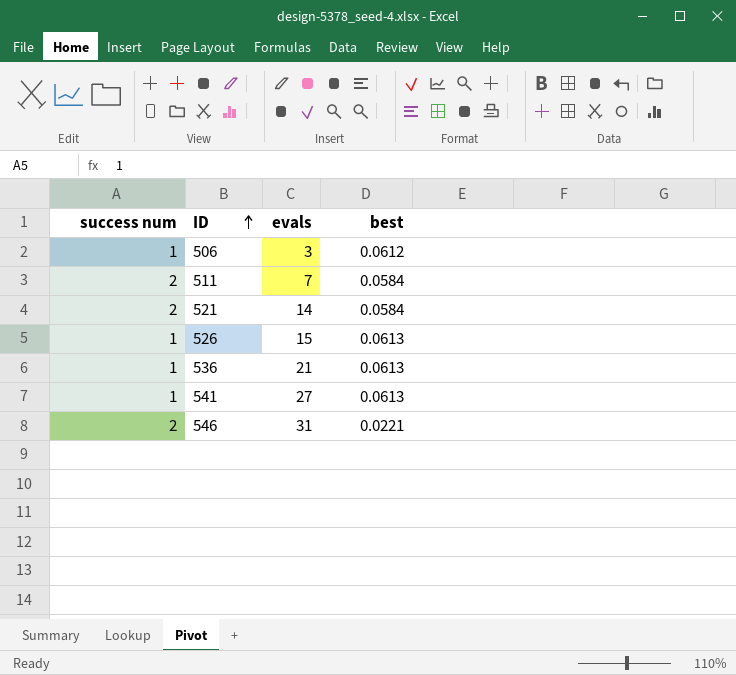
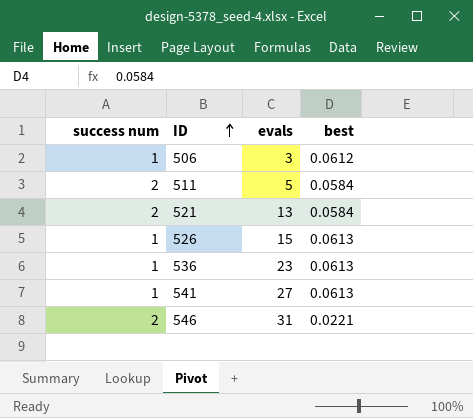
511 | evals: 7 -> 5
521 | evals: 14 -> 13
536 | evals: 21 -> 23

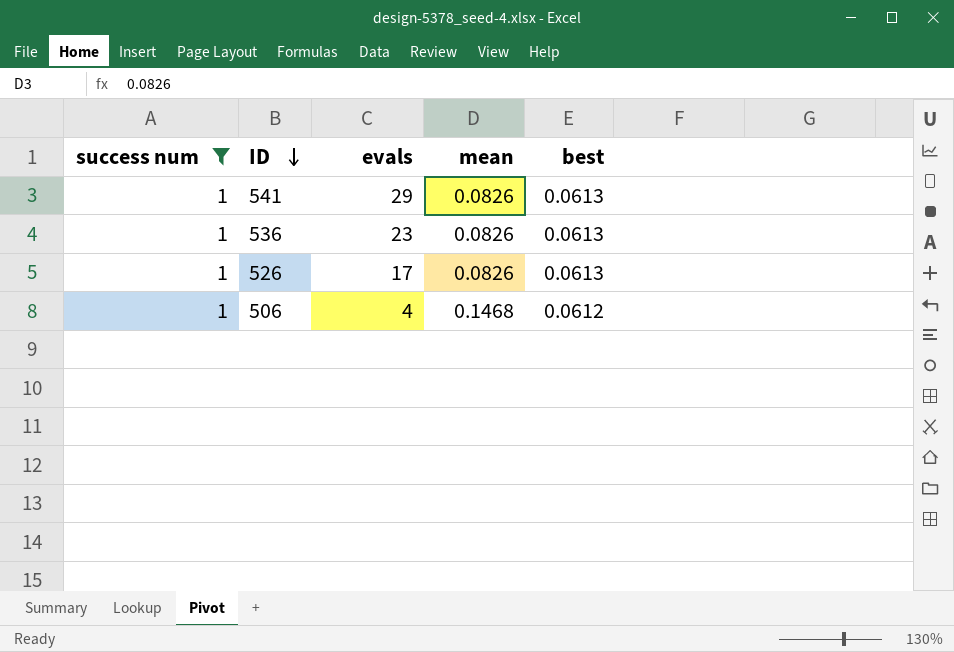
filter: none -> success num = 1
row order: ID ascending -> ID descending
column mean | position: none -> 4
541 | evals: 27 -> 29
526 | evals: 15 -> 17
506 | evals: 3 -> 4

